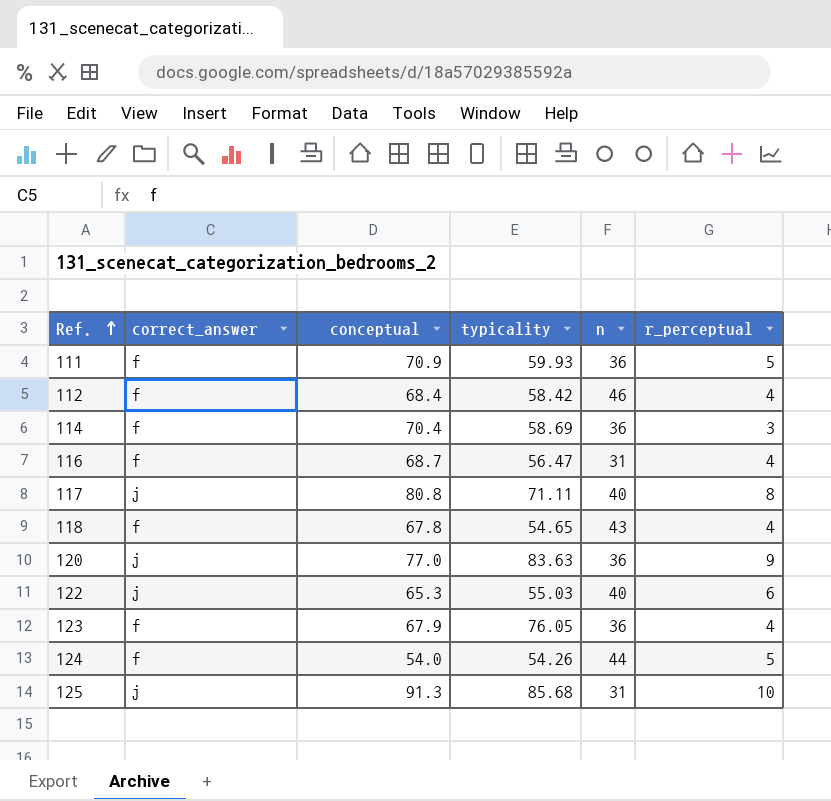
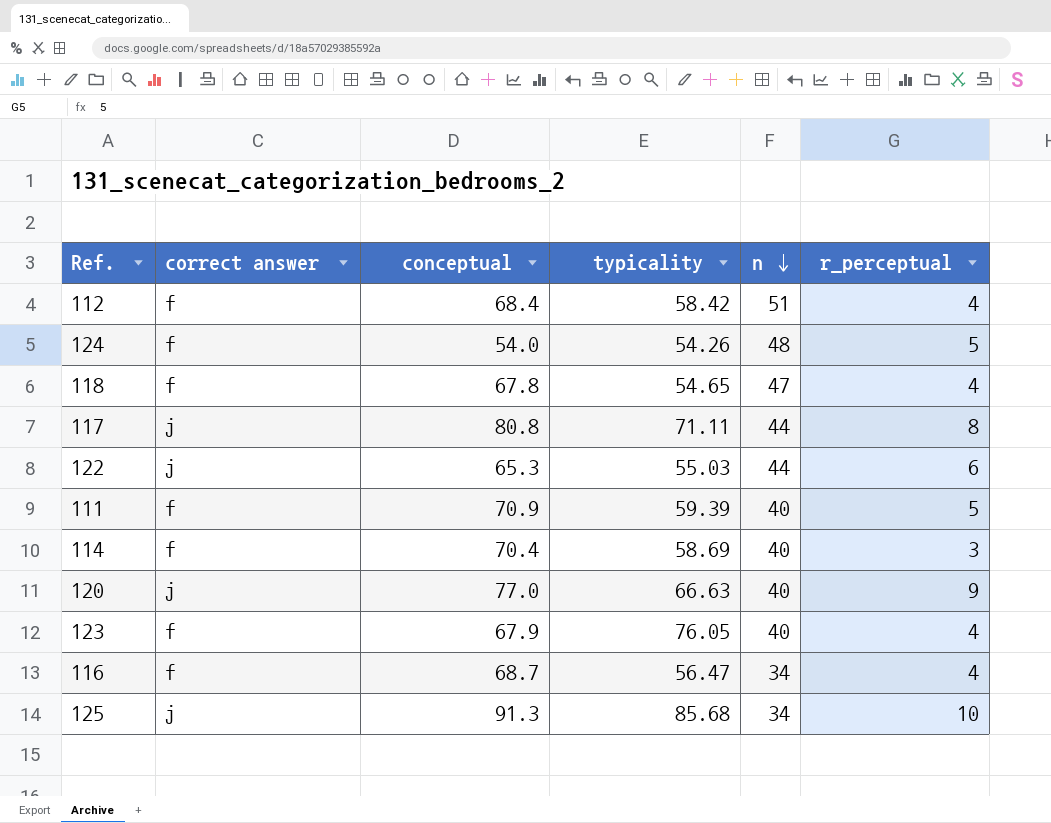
row order: Ref. ascending -> n descending
column name: correct_answer -> correct answer
112 | n: 46 -> 51
124 | n: 44 -> 48
118 | n: 43 -> 47
117 | n: 40 -> 44
122 | n: 40 -> 44
111 | typicality: 59.93 -> 59.39
111 | n: 36 -> 40
114 | n: 36 -> 40
120 | typicality: 83.63 -> 66.63
120 | n: 36 -> 40
123 | n: 36 -> 40
116 | n: 31 -> 34
125 | n: 31 -> 34

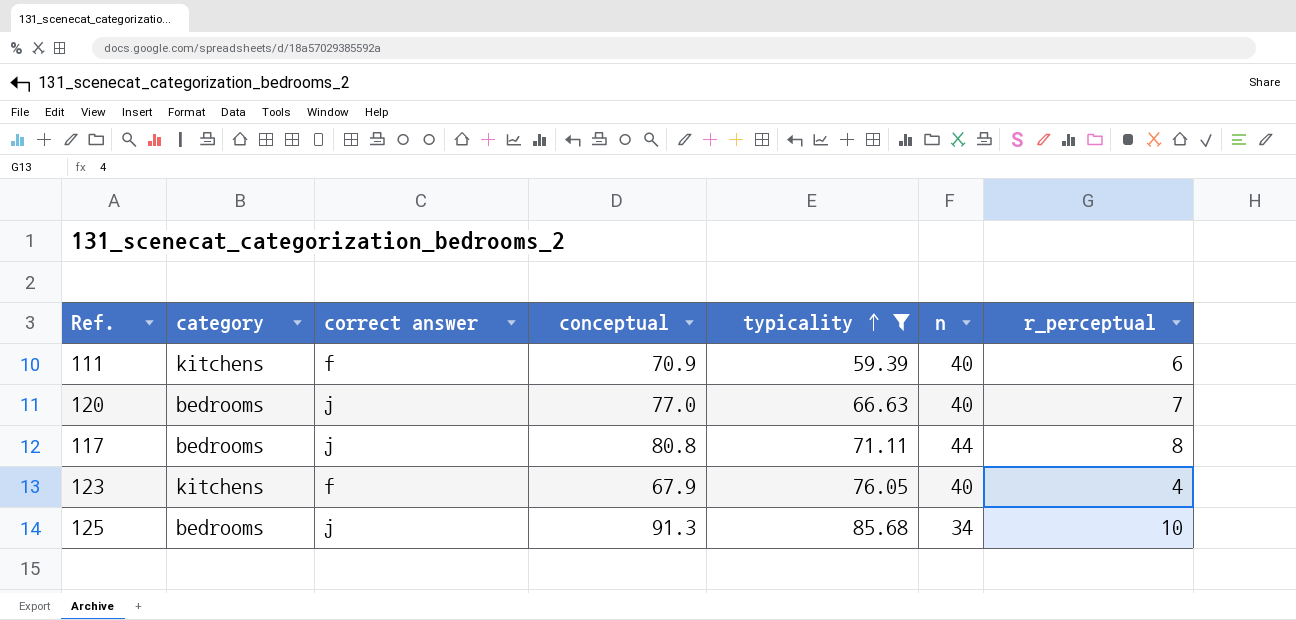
filter: none -> typicality >= 59.39
row order: n descending -> typicality ascending
column category | position: none -> 2
111 | r_perceptual: 5 -> 6
120 | r_perceptual: 9 -> 7

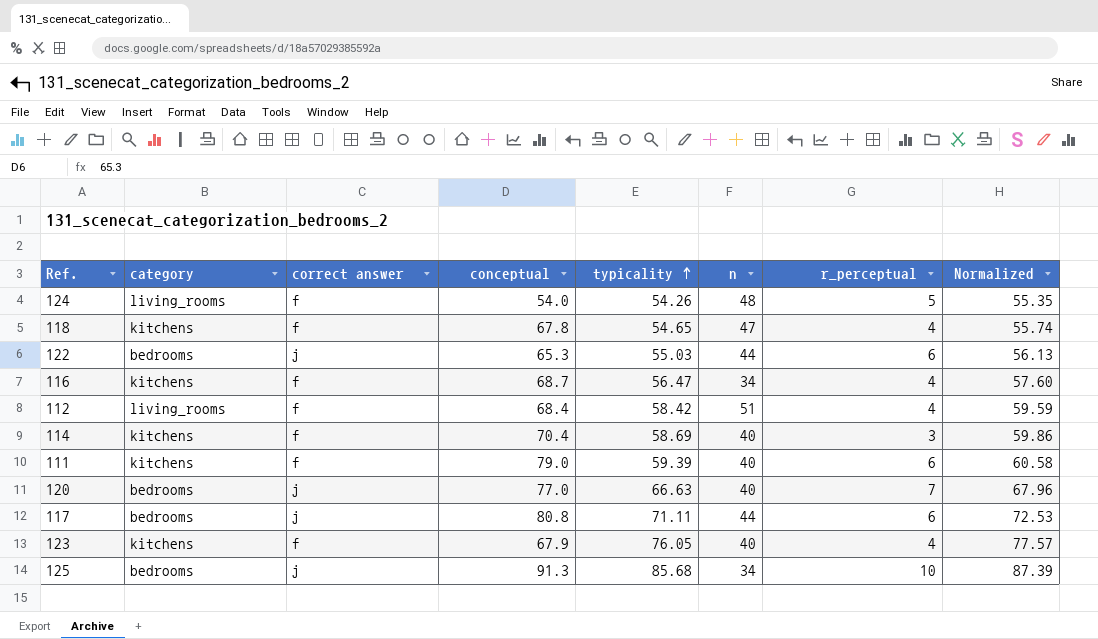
filter: typicality >= 59.39 -> none
column Normalized | formula: none -> [typicality] * 1.02
111 | conceptual: 70.9 -> 79.0
117 | r_perceptual: 8 -> 6

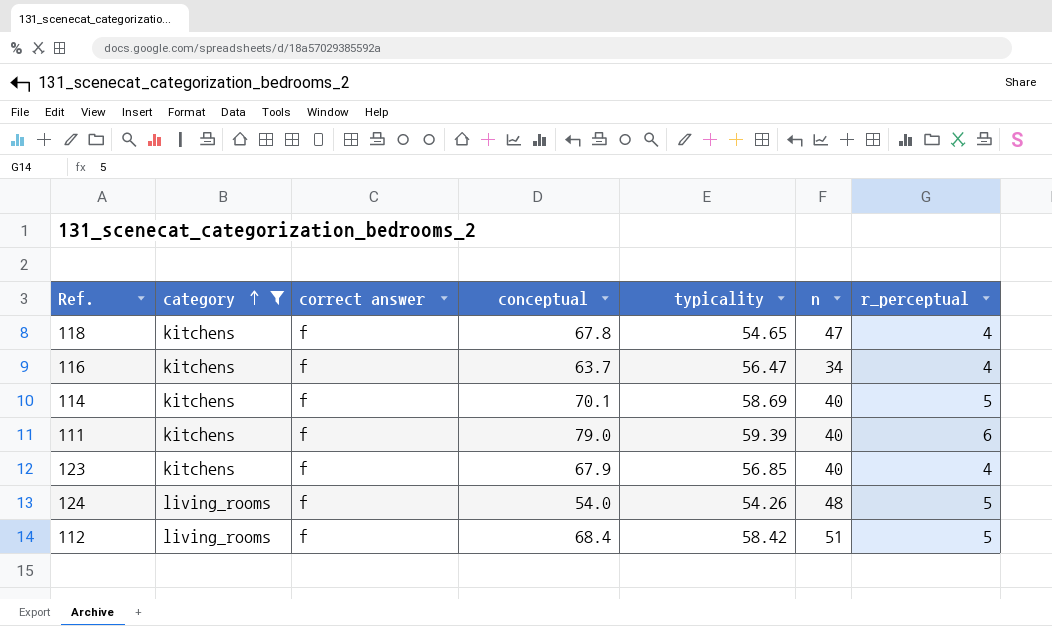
filter: none -> category != bedrooms
row order: typicality ascending -> category ascending
column Normalized | formula: [typicality] * 1.02 -> none
116 | conceptual: 68.7 -> 63.7
114 | conceptual: 70.4 -> 70.1
114 | r_perceptual: 3 -> 5
123 | typicality: 76.05 -> 56.85
112 | r_perceptual: 4 -> 5

